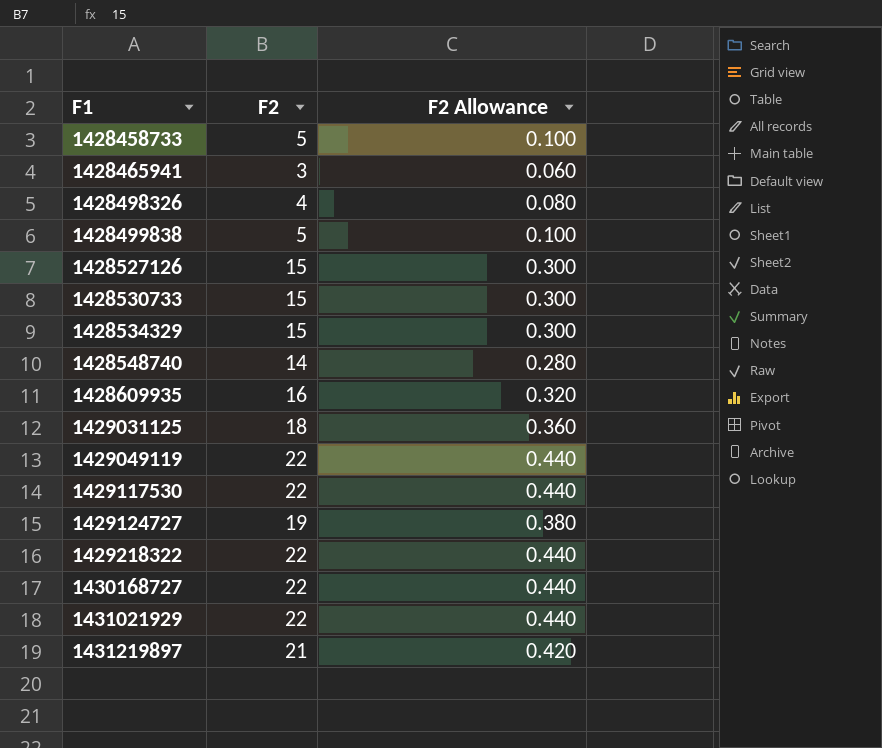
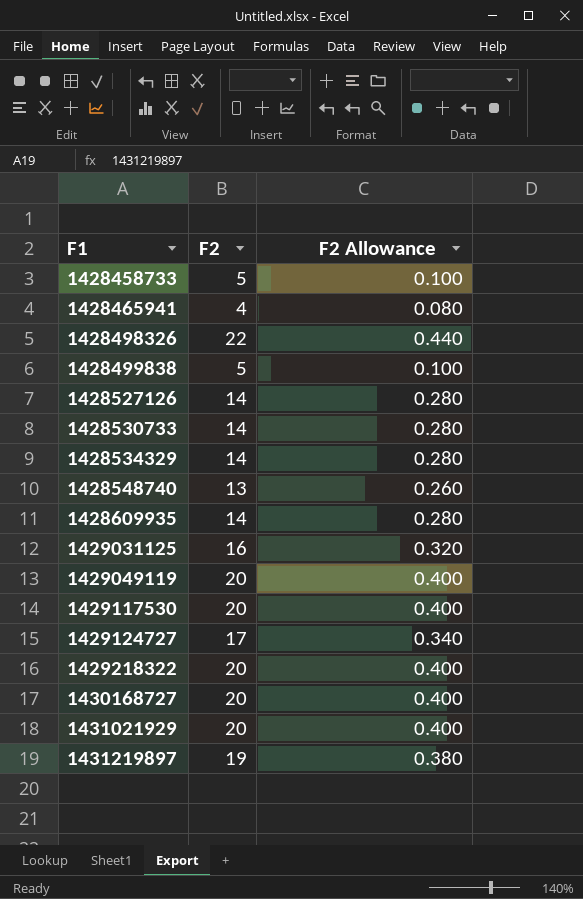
1428465941 | F2: 3 -> 4
1428465941 | F2 Allowance: 0.060 -> 0.080
1428498326 | F2: 4 -> 22
1428498326 | F2 Allowance: 0.080 -> 0.440
1428527126 | F2: 15 -> 14
1428527126 | F2 Allowance: 0.300 -> 0.280
1428530733 | F2: 15 -> 14
1428530733 | F2 Allowance: 0.300 -> 0.280
1428534329 | F2: 15 -> 14
1428534329 | F2 Allowance: 0.300 -> 0.280
1428548740 | F2: 14 -> 13
1428548740 | F2 Allowance: 0.280 -> 0.260
1428609935 | F2: 16 -> 14
1428609935 | F2 Allowance: 0.320 -> 0.280
1429031125 | F2: 18 -> 16
1429031125 | F2 Allowance: 0.360 -> 0.320
1429049119 | F2: 22 -> 20
1429049119 | F2 Allowance: 0.440 -> 0.400
1429117530 | F2: 22 -> 20
1429117530 | F2 Allowance: 0.440 -> 0.400
1429124727 | F2: 19 -> 17
1429124727 | F2 Allowance: 0.380 -> 0.340
1429218322 | F2: 22 -> 20
1429218322 | F2 Allowance: 0.440 -> 0.400
1430168727 | F2: 22 -> 20
1430168727 | F2 Allowance: 0.440 -> 0.400
1431021929 | F2: 22 -> 20
1431021929 | F2 Allowance: 0.440 -> 0.400
1431219897 | F2: 21 -> 19
1431219897 | F2 Allowance: 0.420 -> 0.380

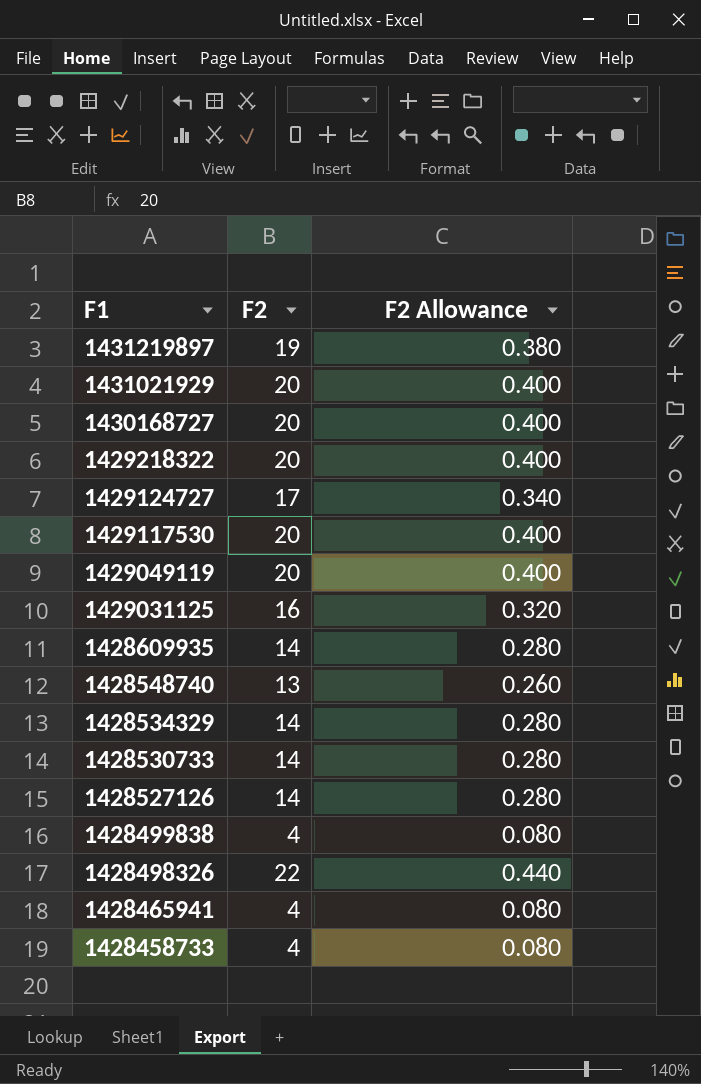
row order: F1 ascending -> F1 descending
1428499838 | F2: 5 -> 4
1428499838 | F2 Allowance: 0.100 -> 0.080
1428458733 | F2: 5 -> 4
1428458733 | F2 Allowance: 0.100 -> 0.080

